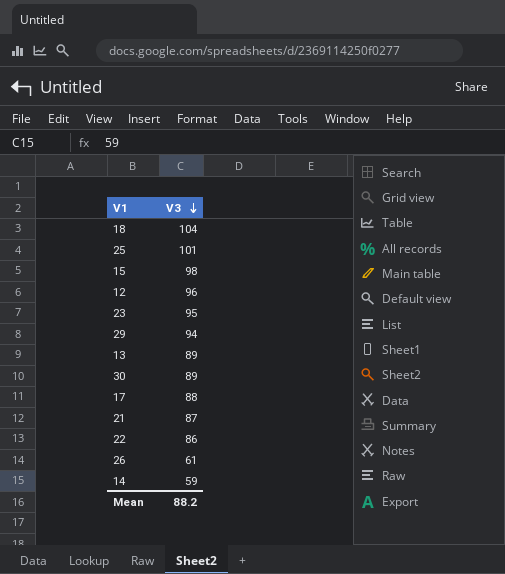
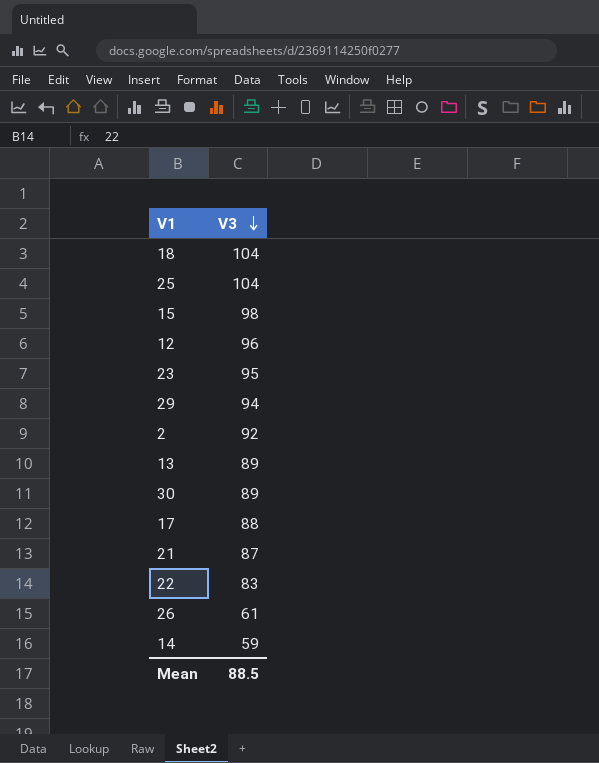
25 | V3: 101 -> 104
row 2: none -> 92
22 | V3: 86 -> 83
Mean | V3: 88.2 -> 88.5

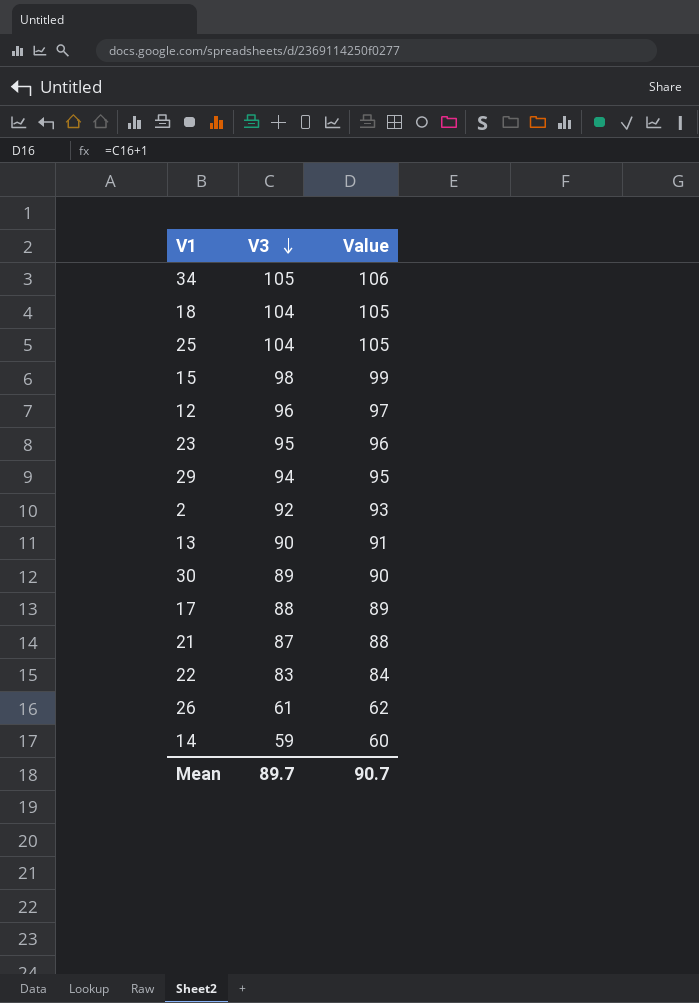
column Value | formula: none -> [V3] + 1
row 34: none -> 105 | 106
13 | V3: 89 -> 90
Mean | V3: 88.5 -> 89.7

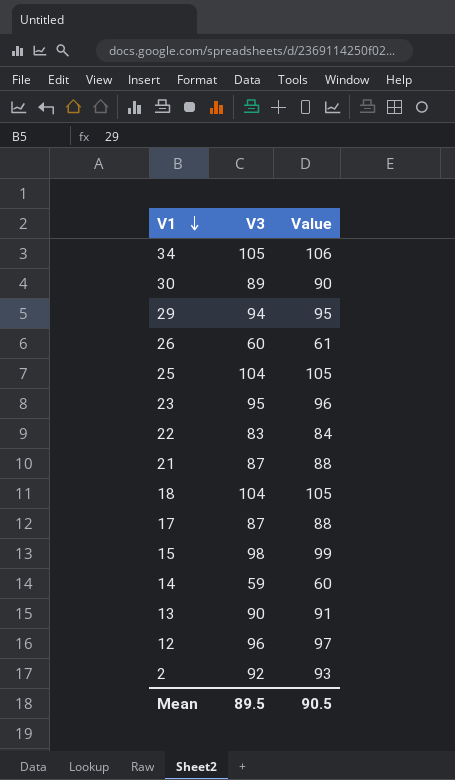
row order: V3 descending -> V1 descending
26 | V3: 61 -> 60
26 | Value: 62 -> 61
17 | V3: 88 -> 87
17 | Value: 89 -> 88
Mean | V3: 89.7 -> 89.5
Mean | Value: 90.7 -> 90.5

